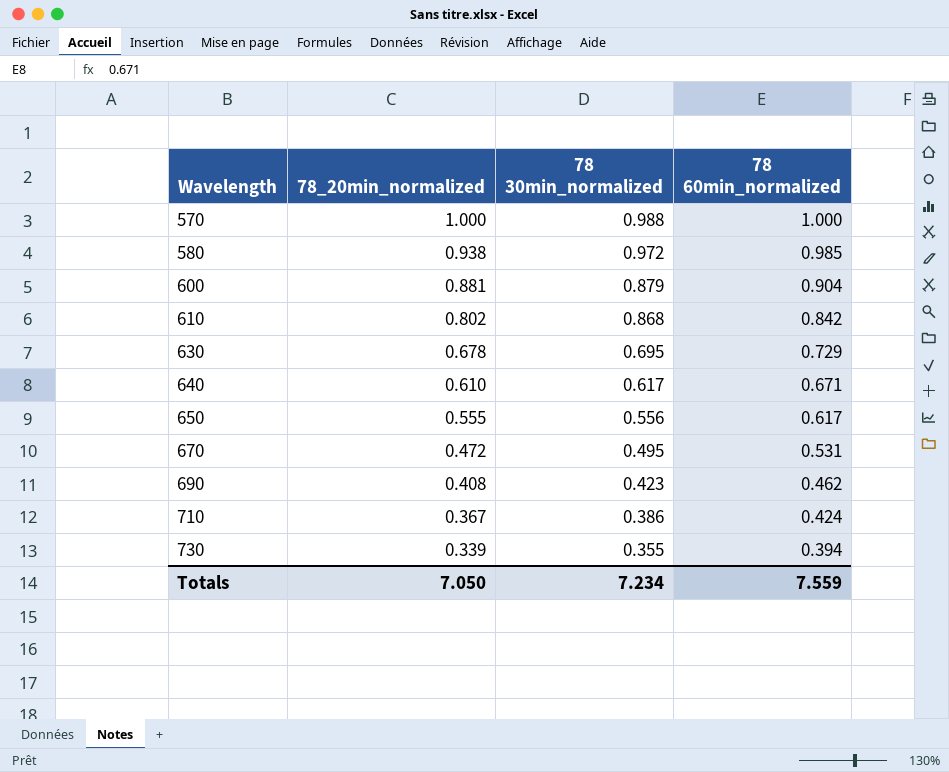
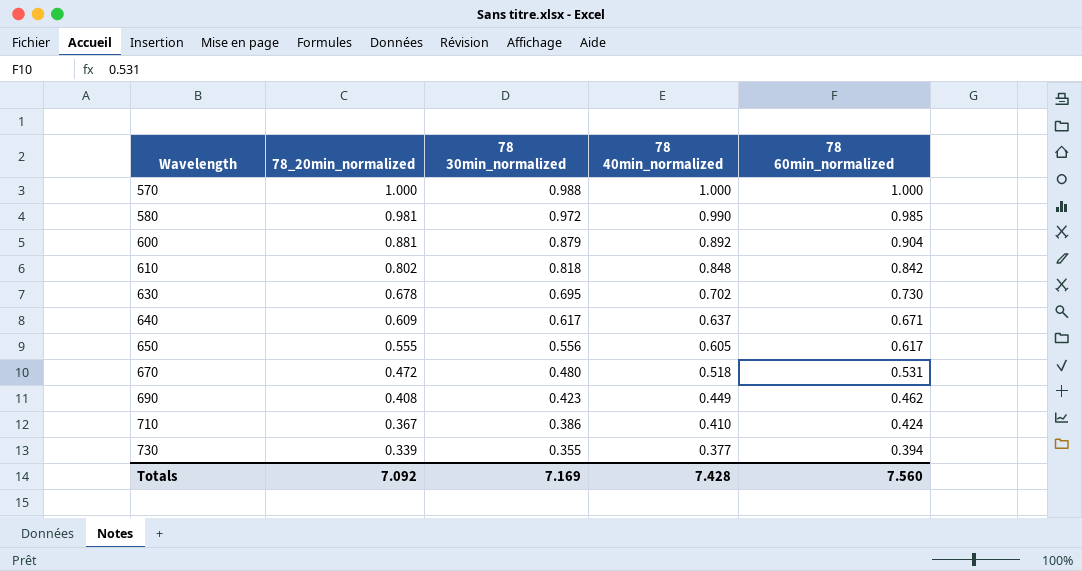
column 78 40min_normalized | position: none -> 4
580 | 78_20min_normalized: 0.938 -> 0.981
610 | 78 30min_normalized: 0.868 -> 0.818
630 | 78 60min_normalized: 0.729 -> 0.730
640 | 78_20min_normalized: 0.610 -> 0.609
670 | 78 30min_normalized: 0.495 -> 0.480
Totals | 78_20min_normalized: 7.050 -> 7.092
Totals | 78 30min_normalized: 7.234 -> 7.169
Totals | 78 60min_normalized: 7.559 -> 7.560

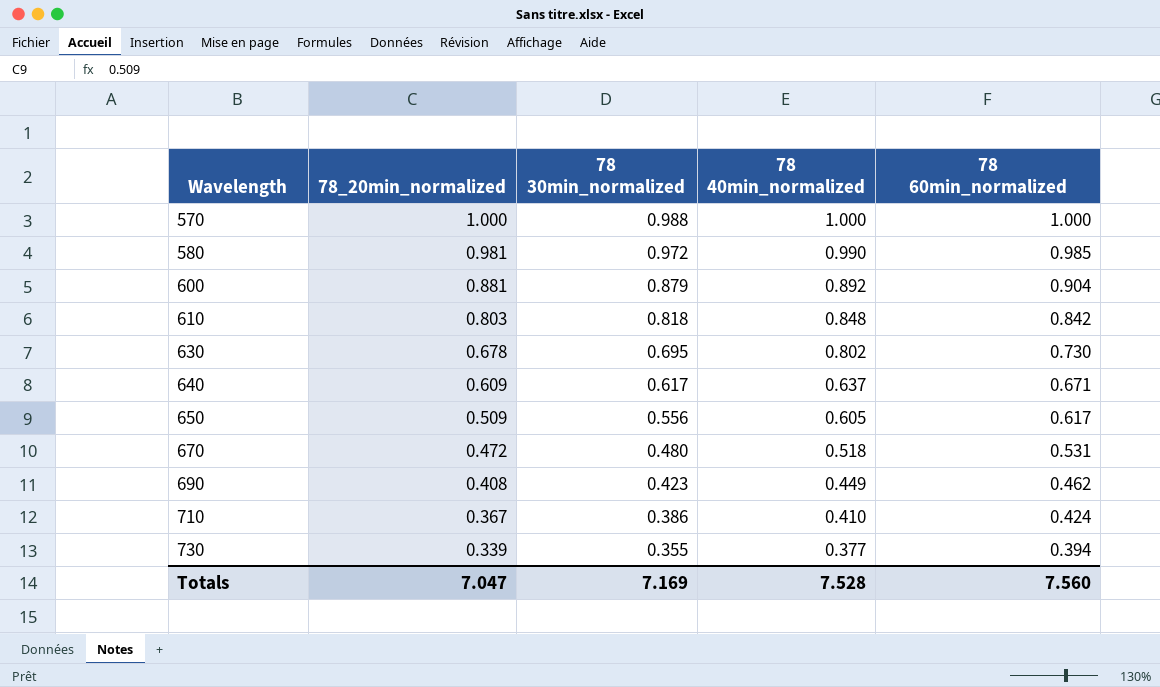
610 | 78_20min_normalized: 0.802 -> 0.803
630 | 78 40min_normalized: 0.702 -> 0.802
650 | 78_20min_normalized: 0.555 -> 0.509
Totals | 78_20min_normalized: 7.092 -> 7.047
Totals | 78 40min_normalized: 7.428 -> 7.528

